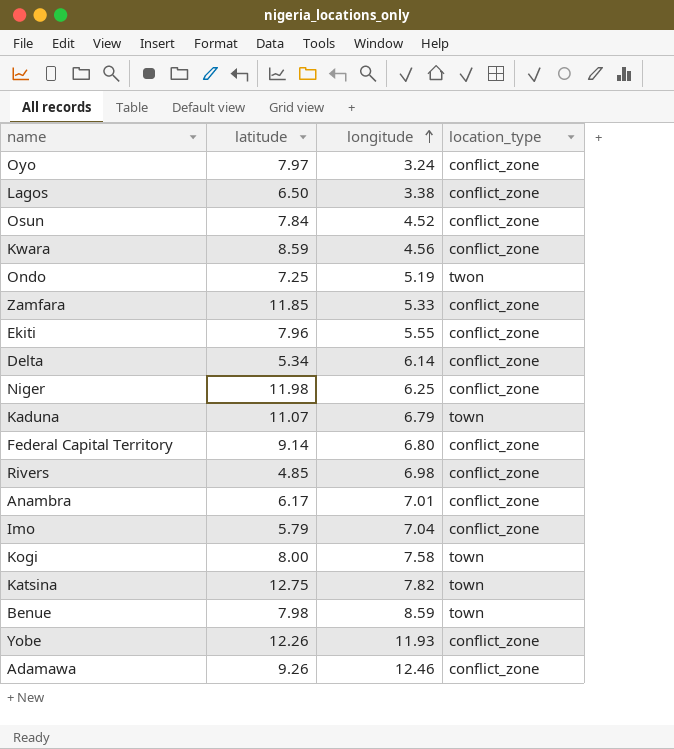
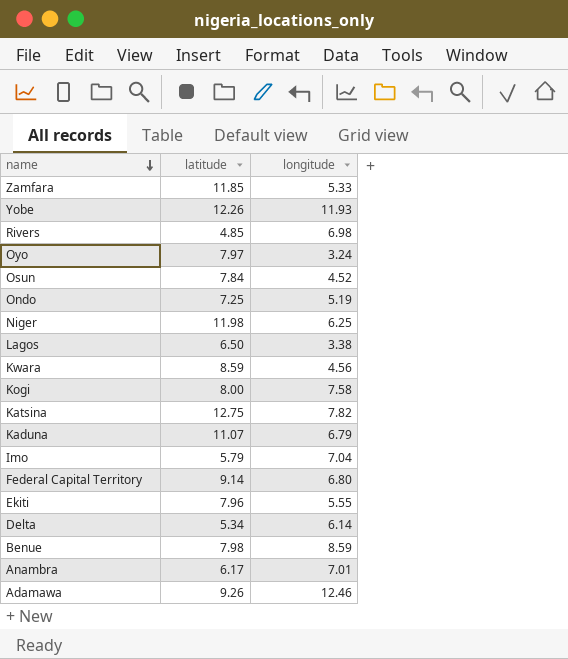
row order: longitude ascending -> name descending
column location_type | position: 4 -> none

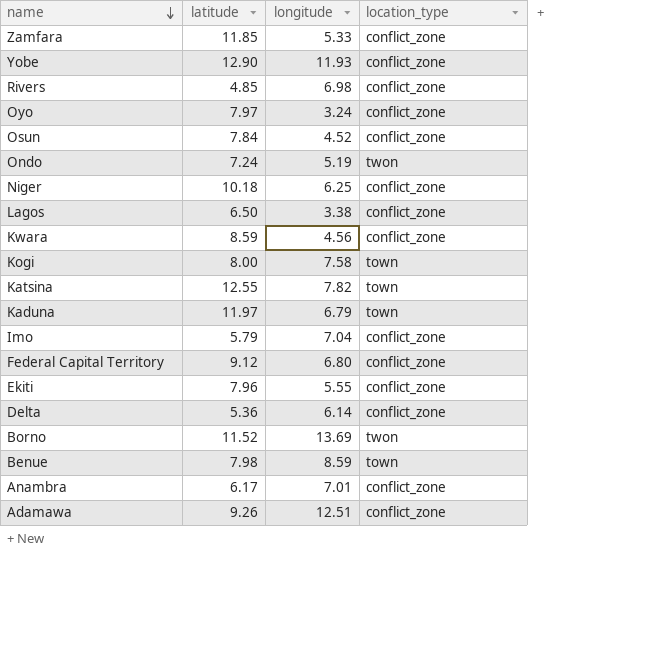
column location_type | position: none -> 4
Yobe | latitude: 12.26 -> 12.90
Ondo | latitude: 7.25 -> 7.24
Niger | latitude: 11.98 -> 10.18
Katsina | latitude: 12.75 -> 12.55
Kaduna | latitude: 11.07 -> 11.97
Federal Capital Territory | latitude: 9.14 -> 9.12
Delta | latitude: 5.34 -> 5.36
row Borno: none -> 11.52 | 13.69 | twon
Adamawa | longitude: 12.46 -> 12.51

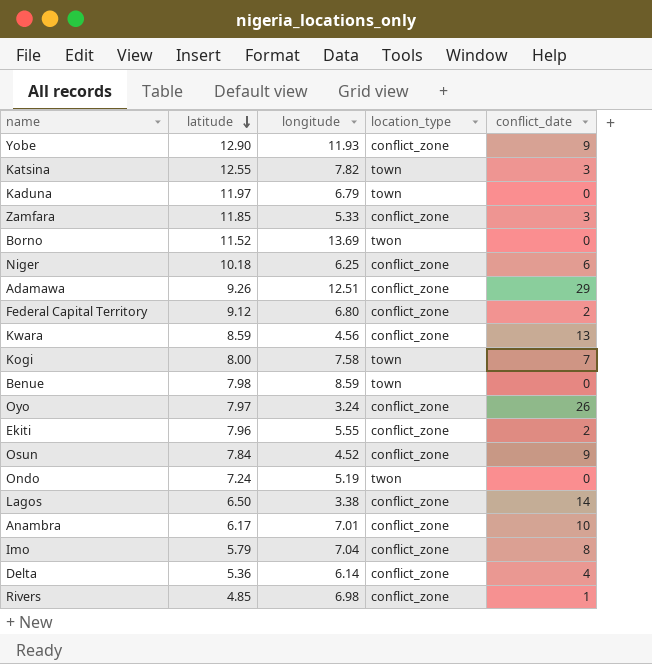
row order: name descending -> latitude descending
column conflict_date | position: none -> 5

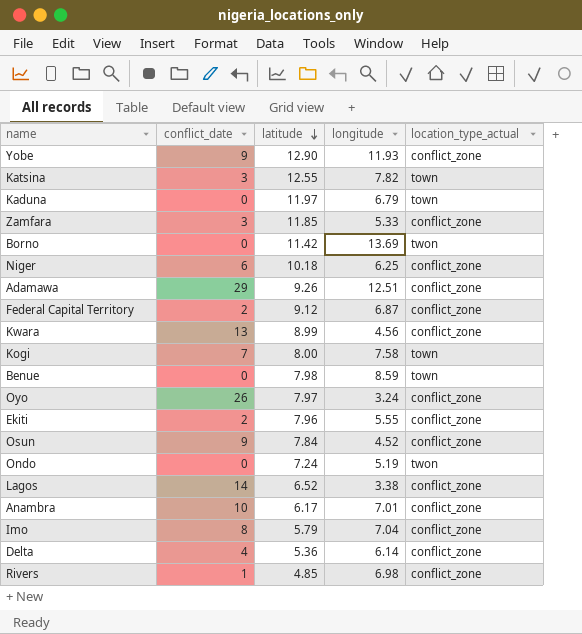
column conflict_date | position: 5 -> 2
column name: location_type -> location_type_actual
Borno | latitude: 11.52 -> 11.42
Federal Capital Territory | longitude: 6.80 -> 6.87
Kwara | latitude: 8.59 -> 8.99
Lagos | latitude: 6.50 -> 6.52

